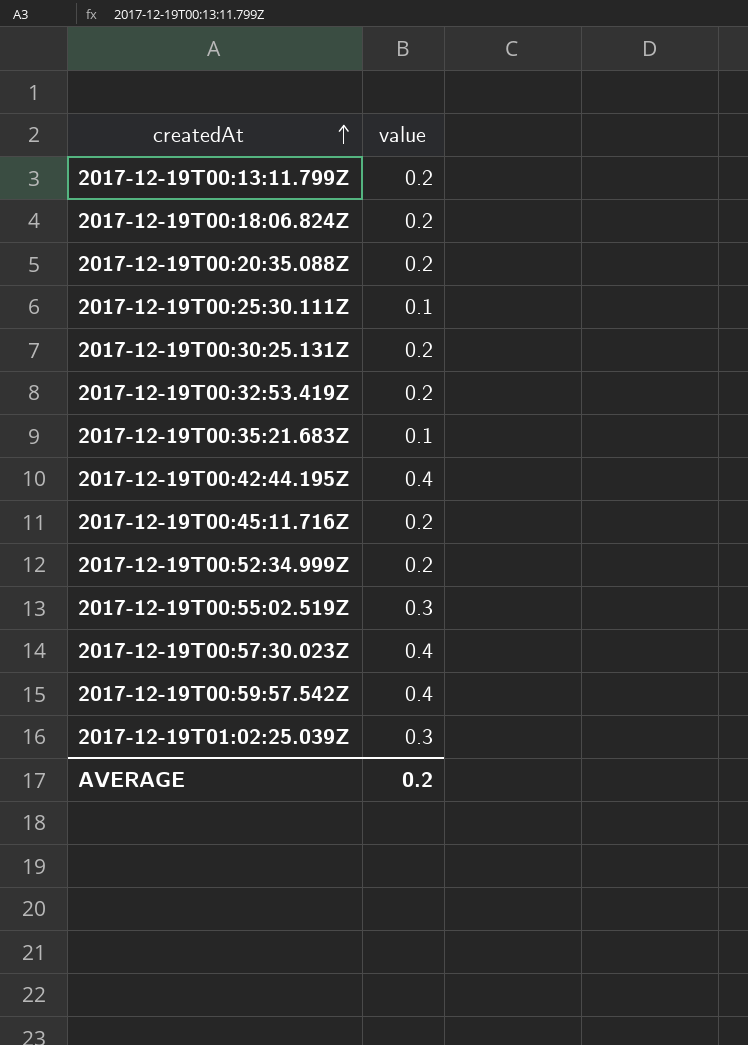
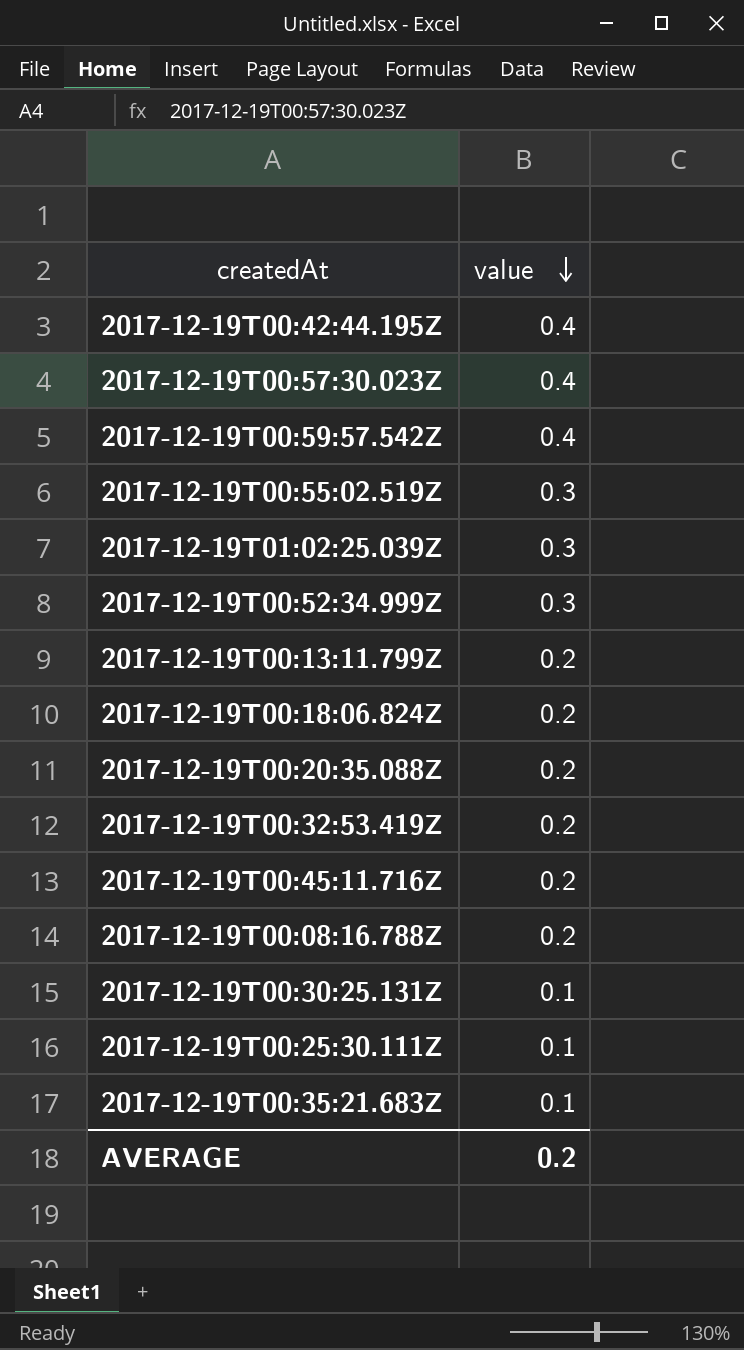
row order: createdAt ascending -> value descending
2017-12-19T00:52:34.999Z | value: 0.2 -> 0.3
row 2017-12-19T00:08:16.788Z: none -> 0.2
2017-12-19T00:30:25.131Z | value: 0.2 -> 0.1

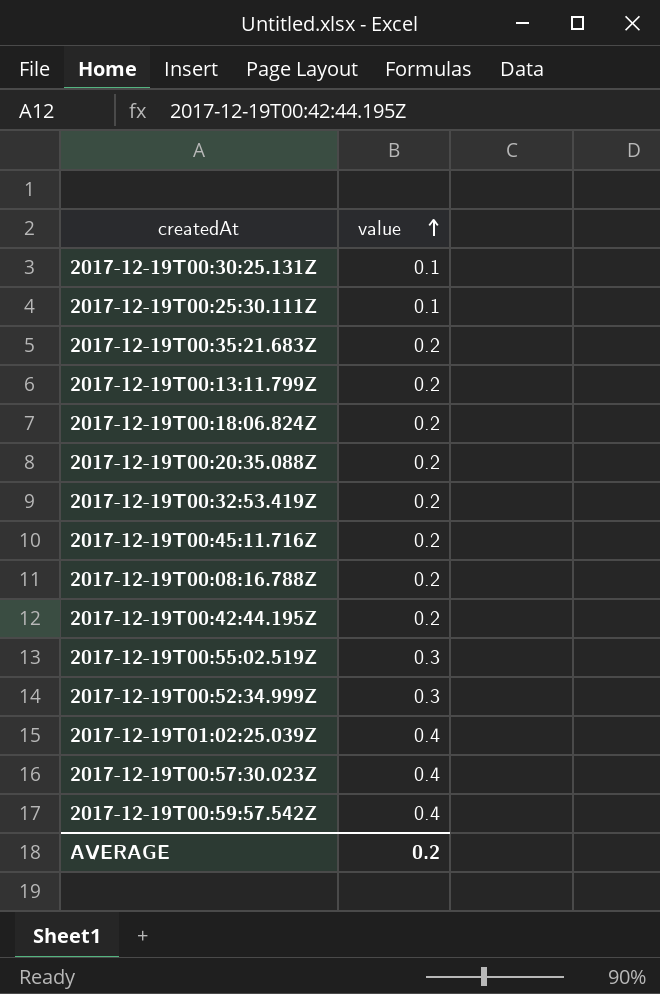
row order: value descending -> value ascending
2017-12-19T00:35:21.683Z | value: 0.1 -> 0.2
2017-12-19T00:42:44.195Z | value: 0.4 -> 0.2
2017-12-19T01:02:25.039Z | value: 0.3 -> 0.4

